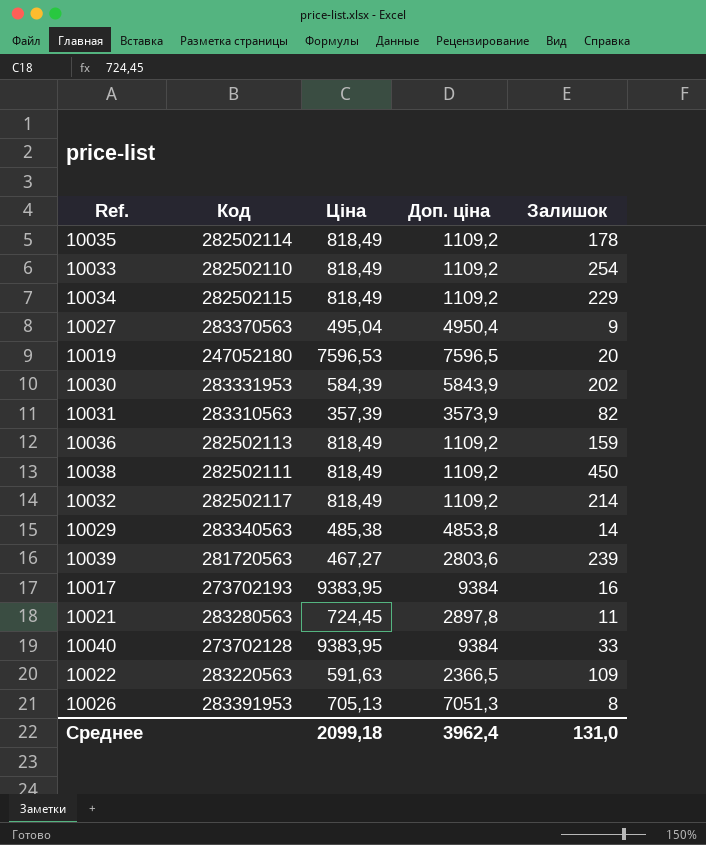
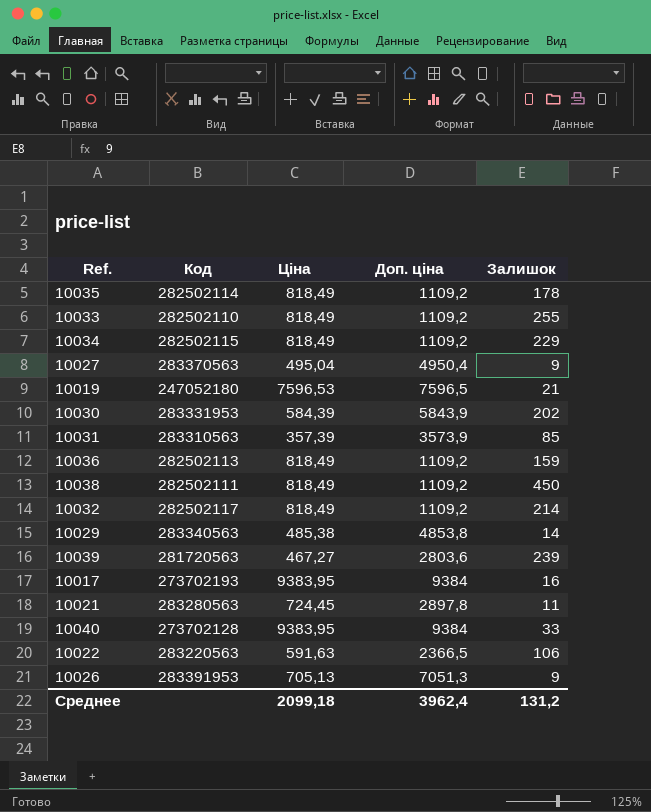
10033 | Залишок: 254 -> 255
10019 | Залишок: 20 -> 21
10031 | Залишок: 82 -> 85
10022 | Залишок: 109 -> 106
10026 | Залишок: 8 -> 9
Среднее | Залишок: 131,0 -> 131,2

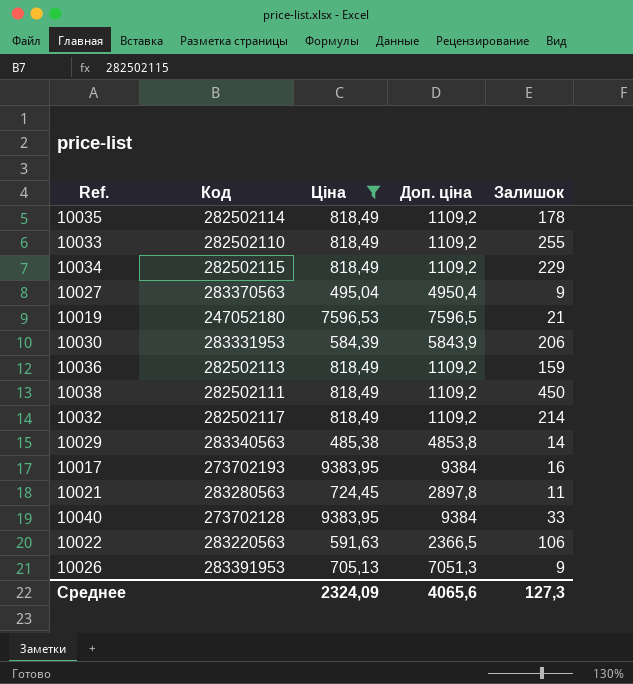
filter: none -> Ціна >= 485,38
10030 | Залишок: 202 -> 206
Среднее | Ціна: 2099,18 -> 2324,09
Среднее | Доп. ціна: 3962,4 -> 4065,6
Среднее | Залишок: 131,2 -> 127,3

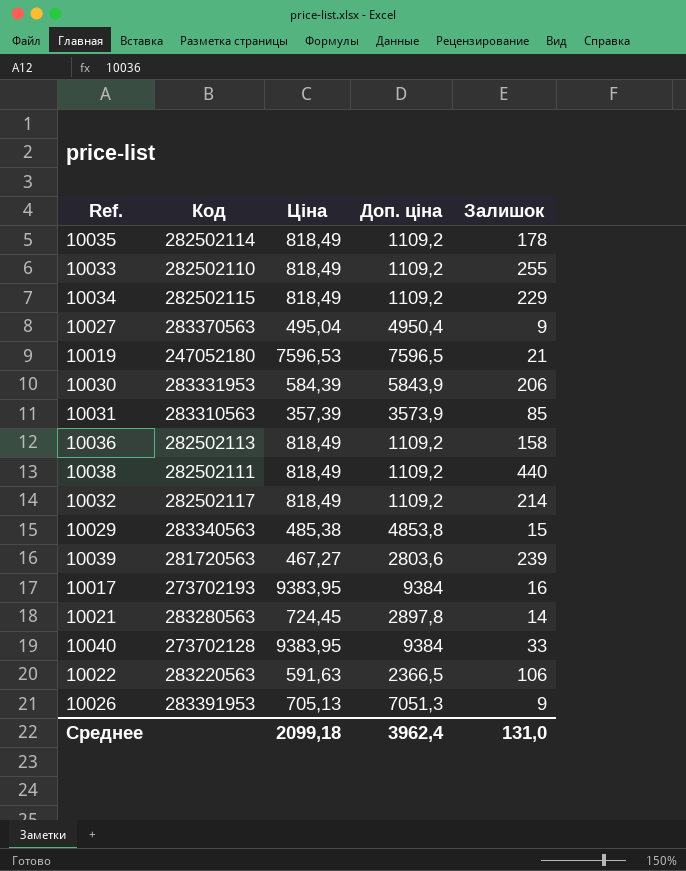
filter: Ціна >= 485,38 -> none
10036 | Залишок: 159 -> 158
10038 | Залишок: 450 -> 440
10029 | Залишок: 14 -> 15
10021 | Залишок: 11 -> 14
Среднее | Ціна: 2324,09 -> 2099,18
Среднее | Доп. ціна: 4065,6 -> 3962,4
Среднее | Залишок: 127,3 -> 131,0

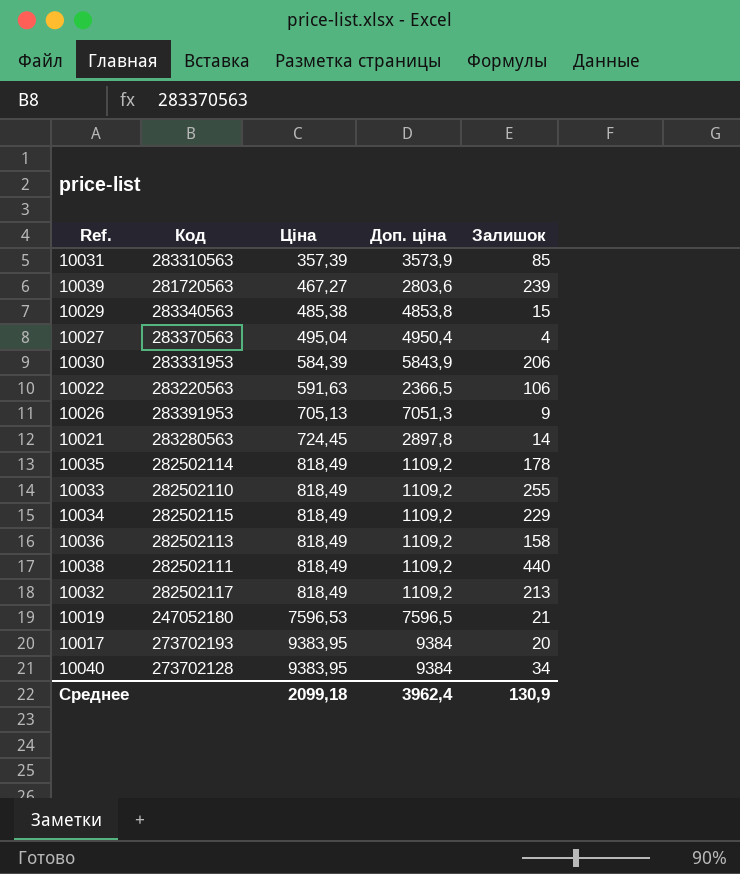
row order: none -> Ціна ascending
10027 | Залишок: 9 -> 4
10032 | Залишок: 214 -> 213
10017 | Залишок: 16 -> 20
10040 | Залишок: 33 -> 34
Среднее | Залишок: 131,0 -> 130,9

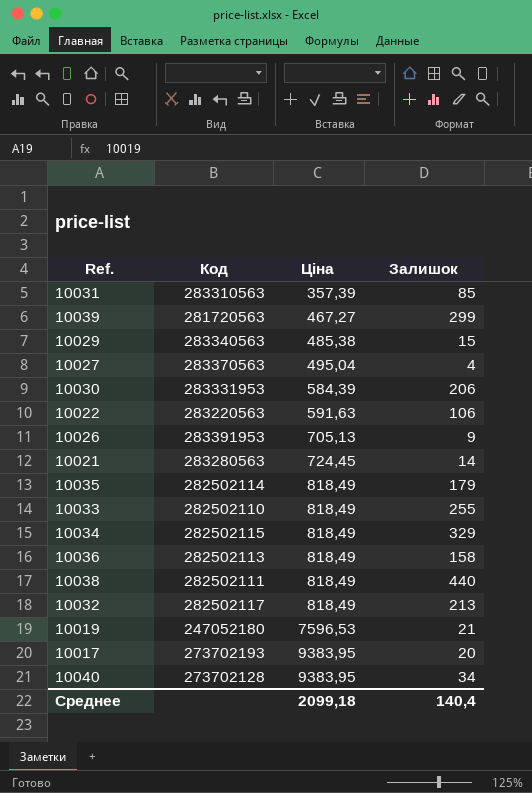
column Доп. ціна | position: 4 -> none
10039 | Залишок: 239 -> 299
10035 | Залишок: 178 -> 179
10034 | Залишок: 229 -> 329
Среднее | Залишок: 130,9 -> 140,4

